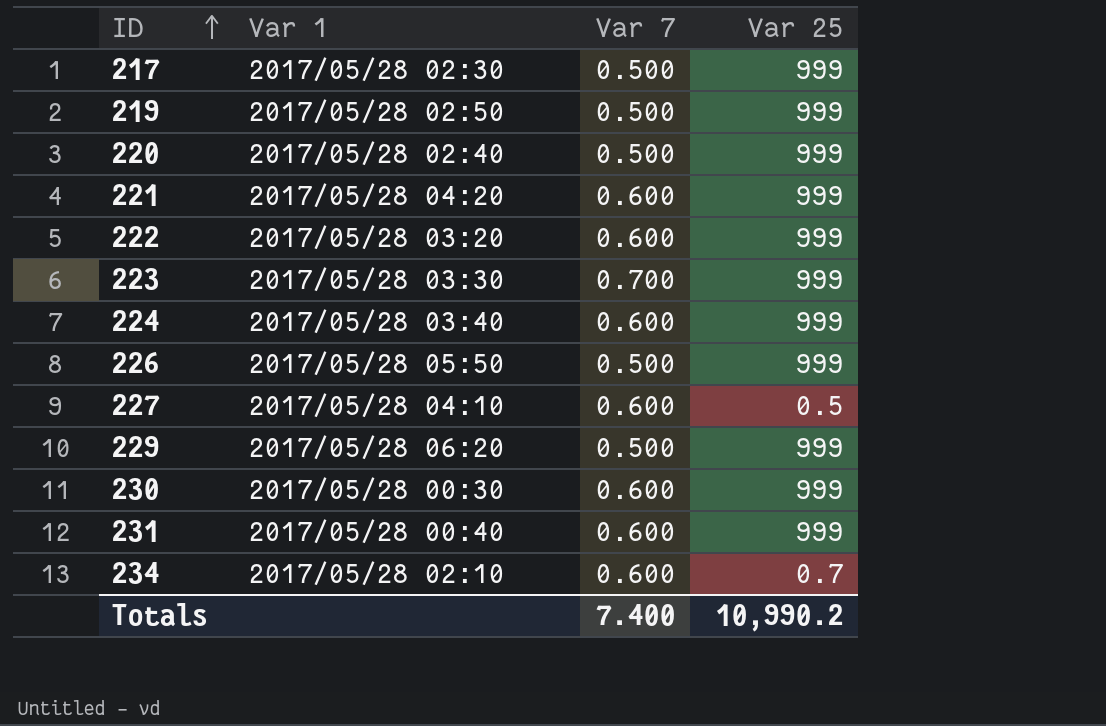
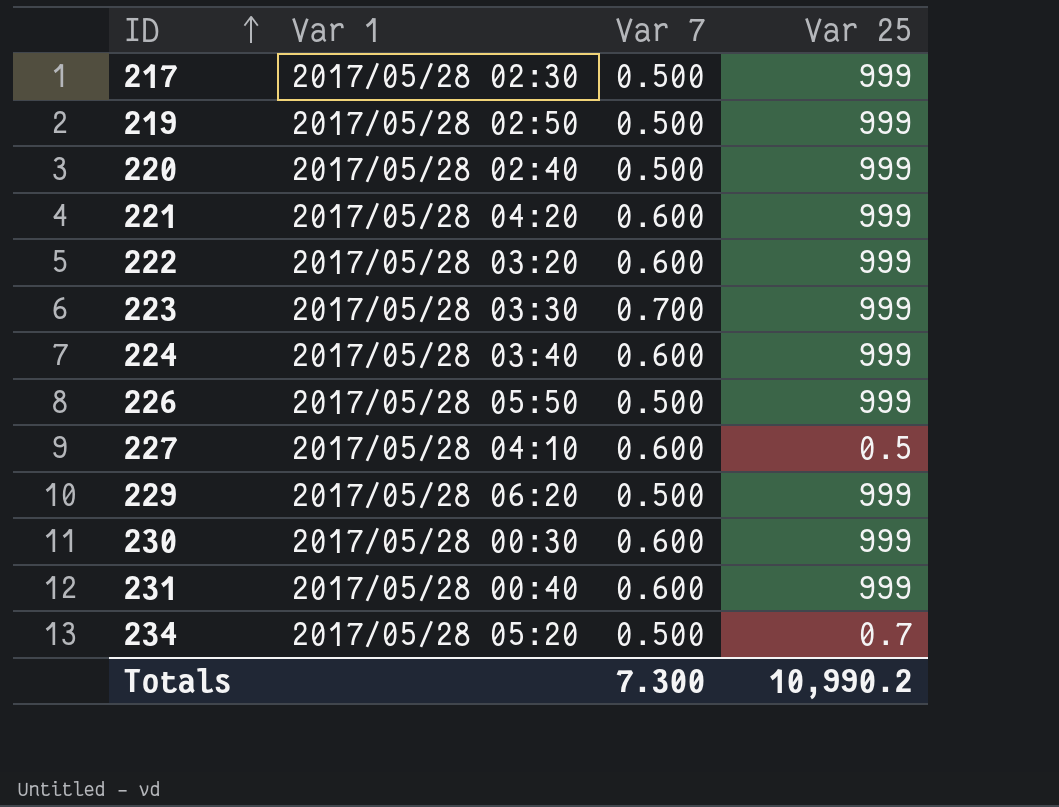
234 | Var 1: 2017/05/28 02:10 -> 2017/05/28 05:20
234 | Var 7: 0.600 -> 0.500
Totals | Var 7: 7.400 -> 7.300

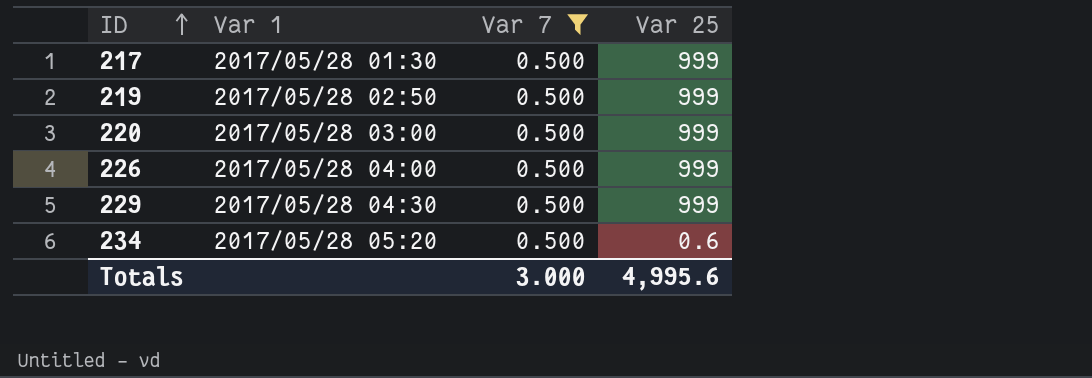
filter: none -> Var 7 = 0.500
217 | Var 1: 2017/05/28 02:30 -> 2017/05/28 01:30
220 | Var 1: 2017/05/28 02:40 -> 2017/05/28 03:00
226 | Var 1: 2017/05/28 05:50 -> 2017/05/28 04:00
229 | Var 1: 2017/05/28 06:20 -> 2017/05/28 04:30
234 | Var 25: 0.7 -> 0.6
Totals | Var 7: 7.300 -> 3.000
Totals | Var 25: 10,990.2 -> 4,995.6

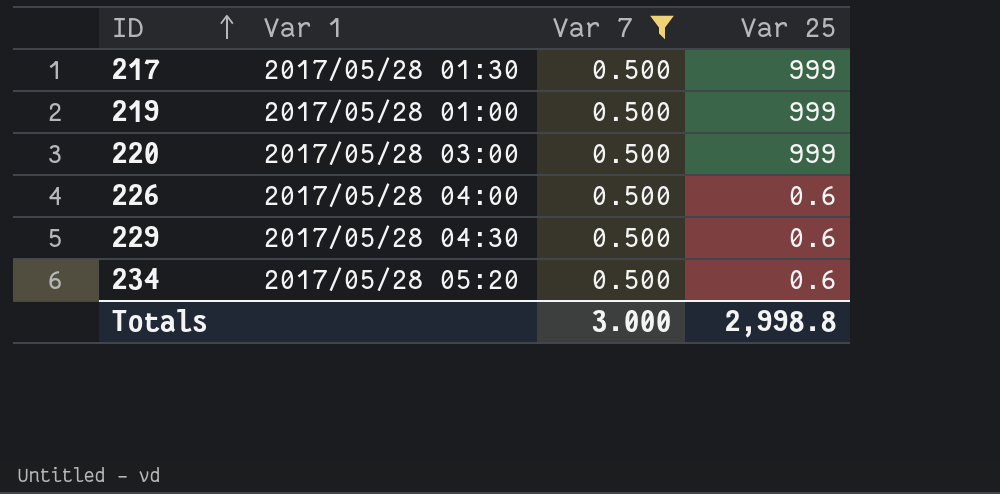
219 | Var 1: 2017/05/28 02:50 -> 2017/05/28 01:00
226 | Var 25: 999 -> 0.6
229 | Var 25: 999 -> 0.6
Totals | Var 25: 4,995.6 -> 2,998.8

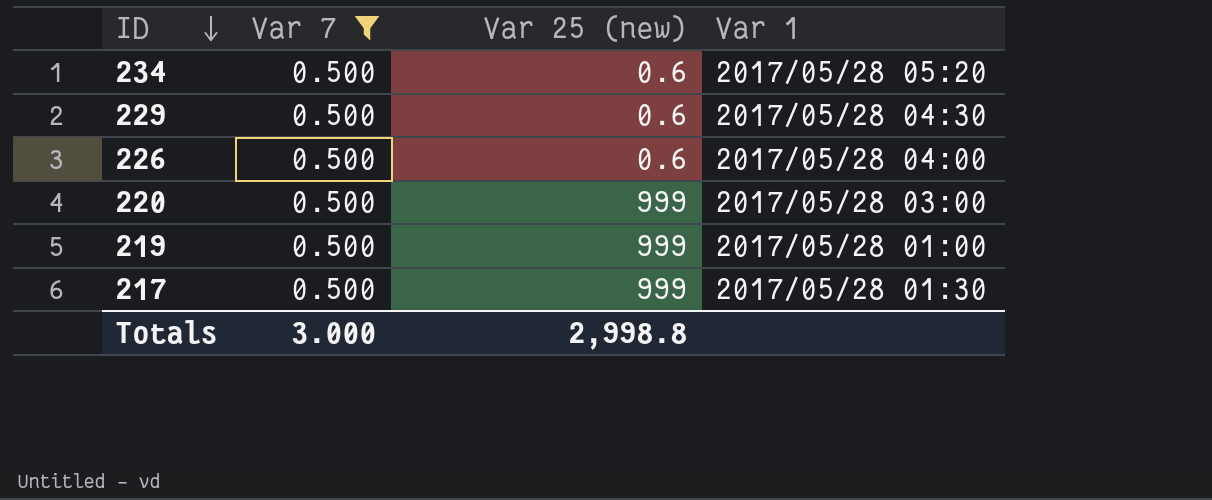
row order: ID ascending -> ID descending
column name: Var 25 -> Var 25 (new)
column Var 1 | position: 2 -> 4

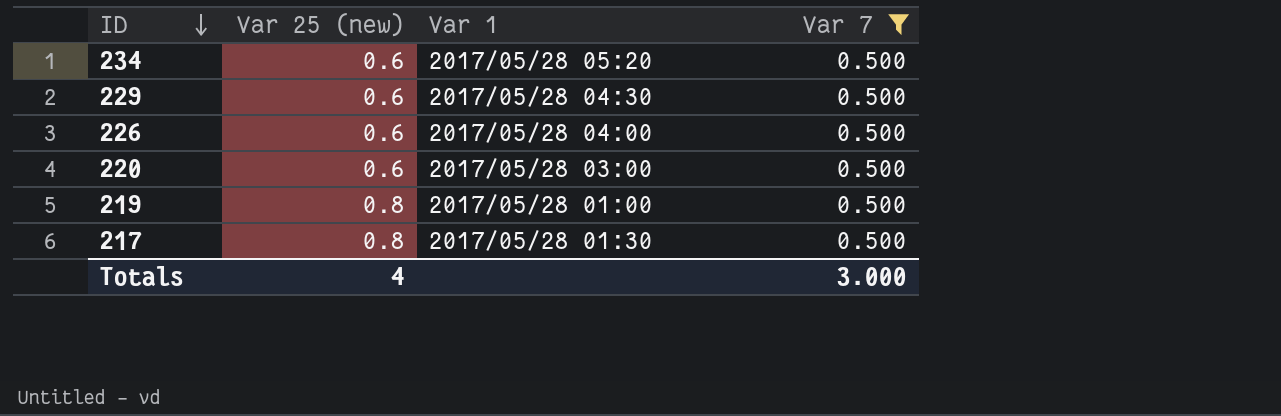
column Var 7 | position: 2 -> 4
220 | Var 25 (new): 999 -> 0.6
219 | Var 25 (new): 999 -> 0.8
217 | Var 25 (new): 999 -> 0.8
Totals | Var 25 (new): 2,998.8 -> 4

